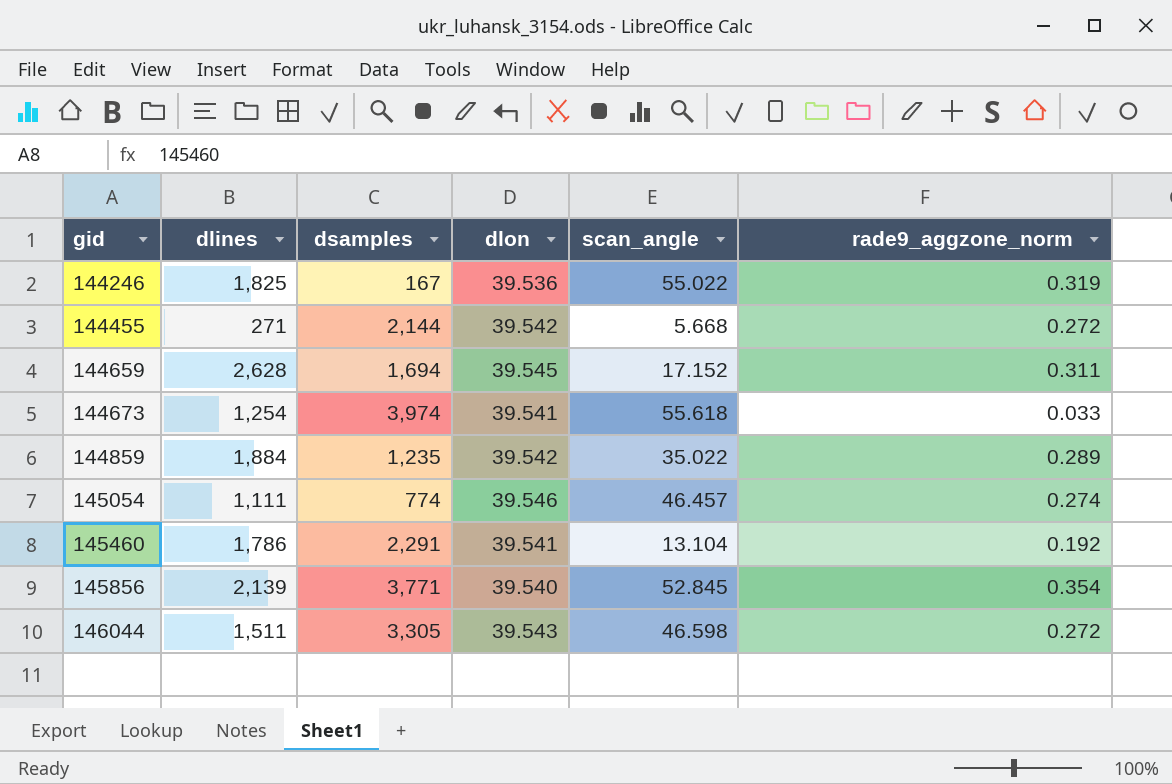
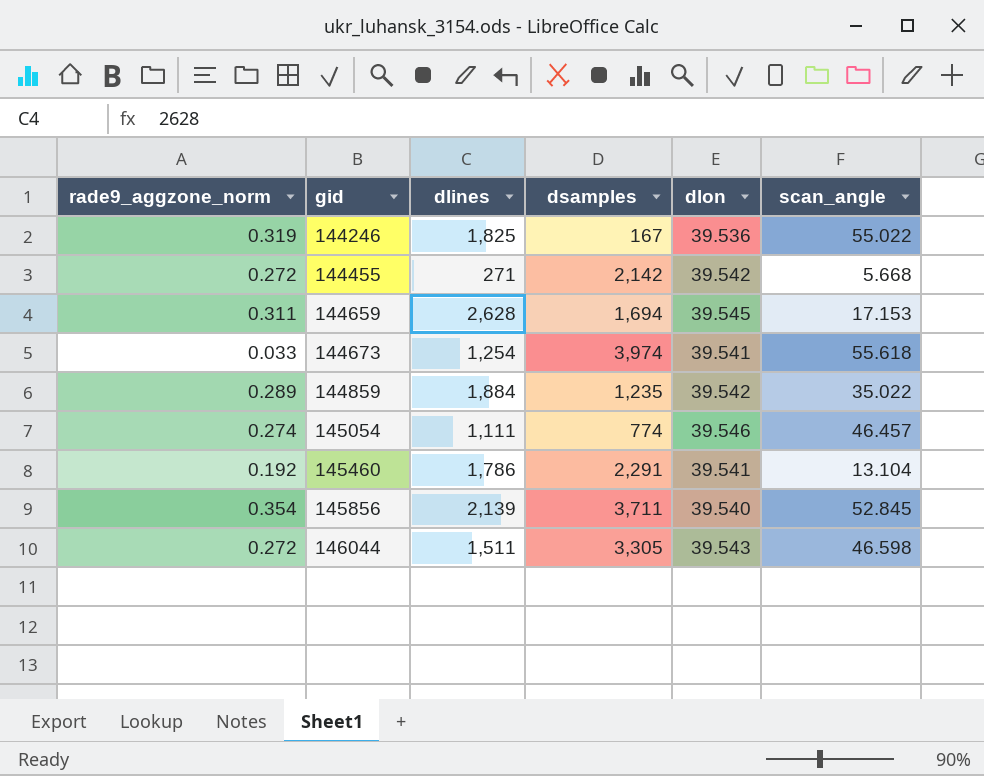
column rade9_aggzone_norm | position: 6 -> 1
144455 | dsamples: 2,144 -> 2,142
144659 | scan_angle: 17.152 -> 17.153
145856 | dsamples: 3,771 -> 3,711

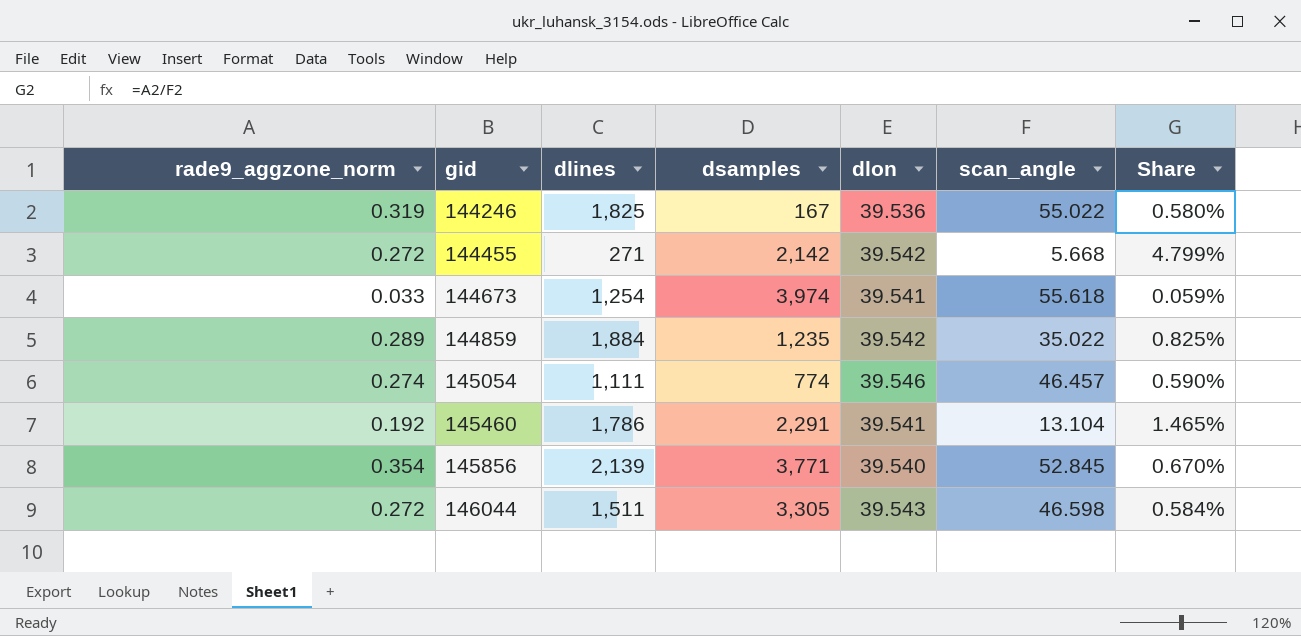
column Share | formula: none -> [rade9_aggzone_norm] / [scan_angle]
row 144659: 0.311 | 2,628 | 1,694 | 39.545 | 17.153 -> none
145856 | dsamples: 3,711 -> 3,771

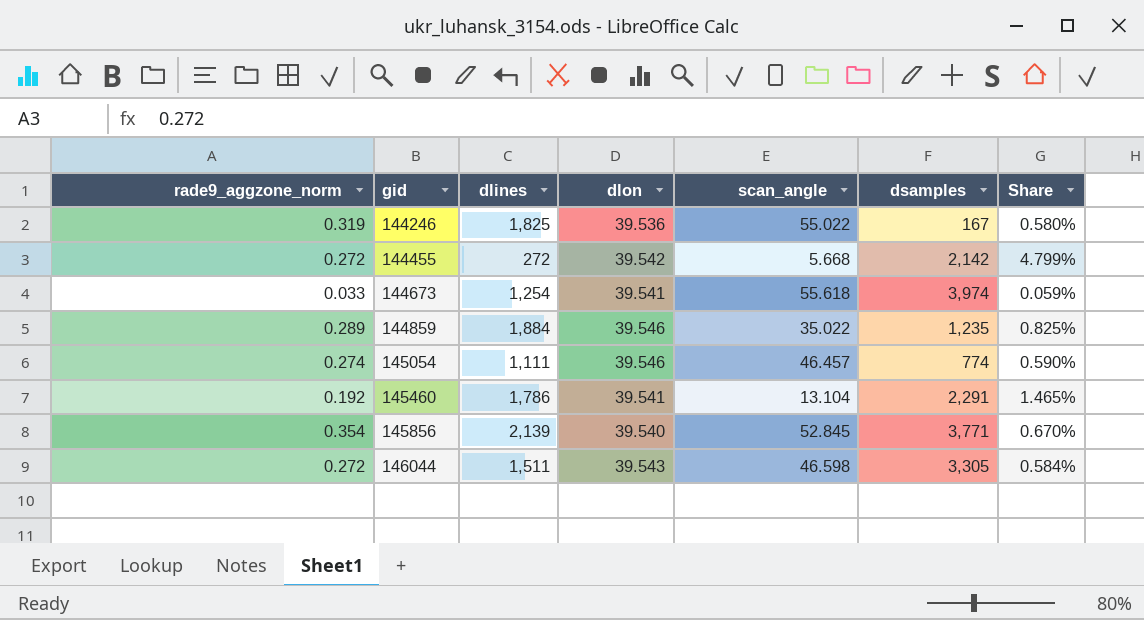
column dsamples | position: 4 -> 6
144455 | dlines: 271 -> 272
144859 | dlon: 39.542 -> 39.546

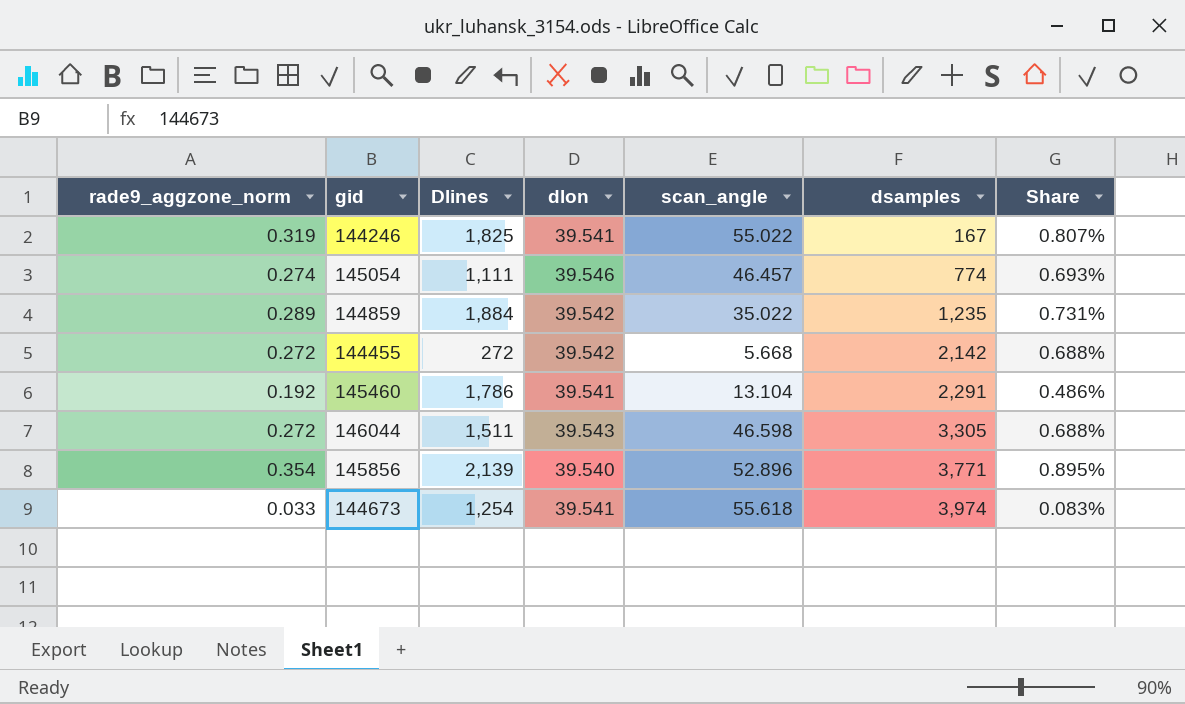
row order: gid ascending -> dsamples ascending
column name: dlines -> Dlines
column Share | formula: [rade9_aggzone_norm] / [scan_angle] -> [rade9_aggzone_norm] / [dlon]
144246 | dlon: 39.536 -> 39.541
144859 | dlon: 39.546 -> 39.542
145856 | scan_angle: 52.845 -> 52.896

